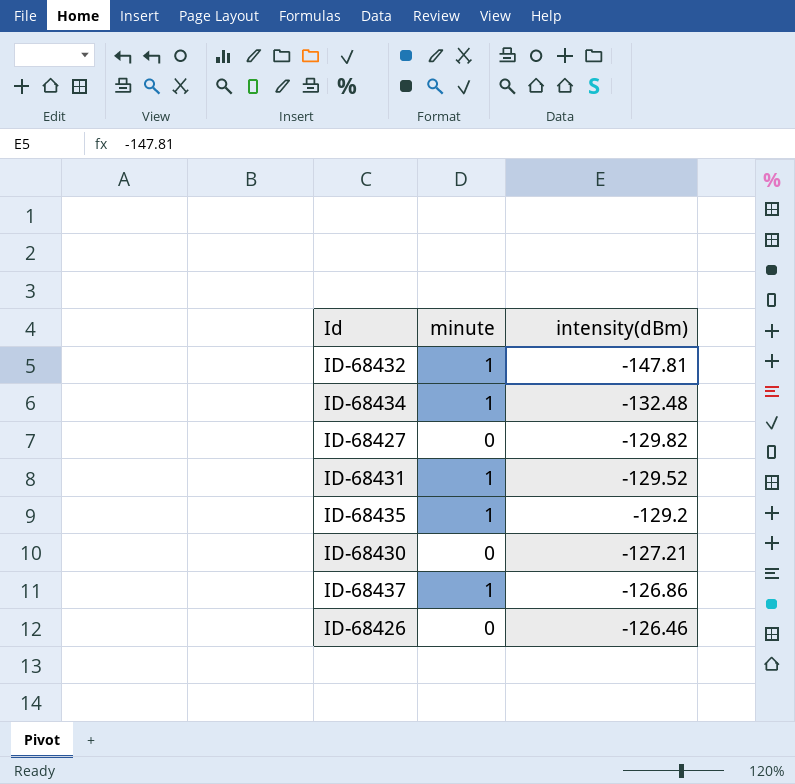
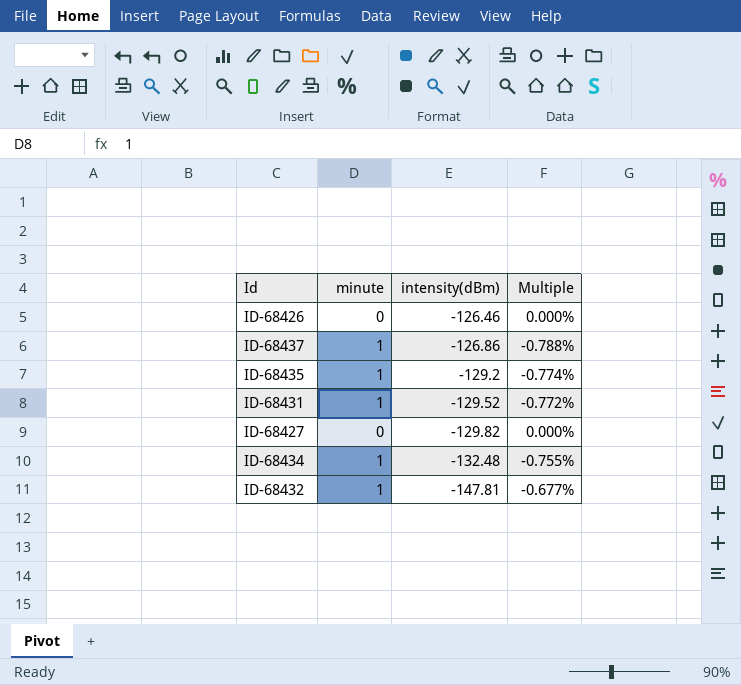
row order: intensity(dBm) ascending -> intensity(dBm) descending
column Multiple | formula: none -> [minute] / [intensity(dBm)]
row ID-68430: 0 | -127.21 -> none

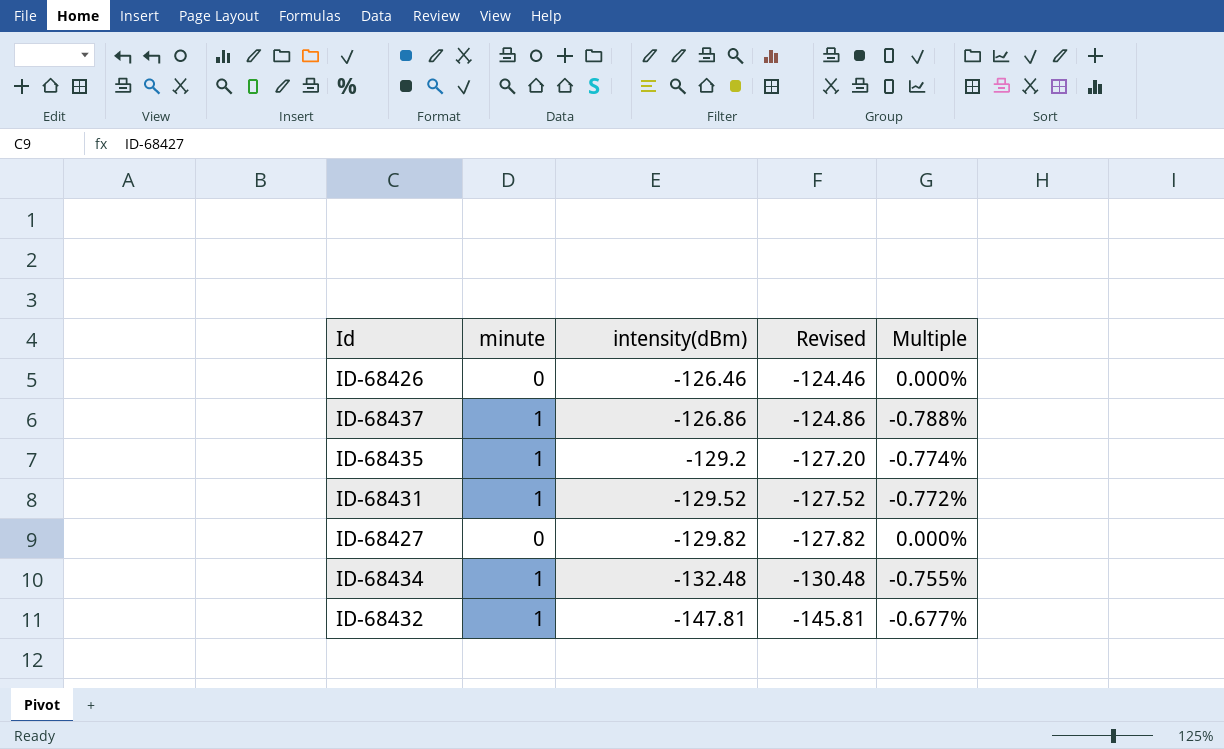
column Revised | formula: none -> [intensity(dBm)] + 2

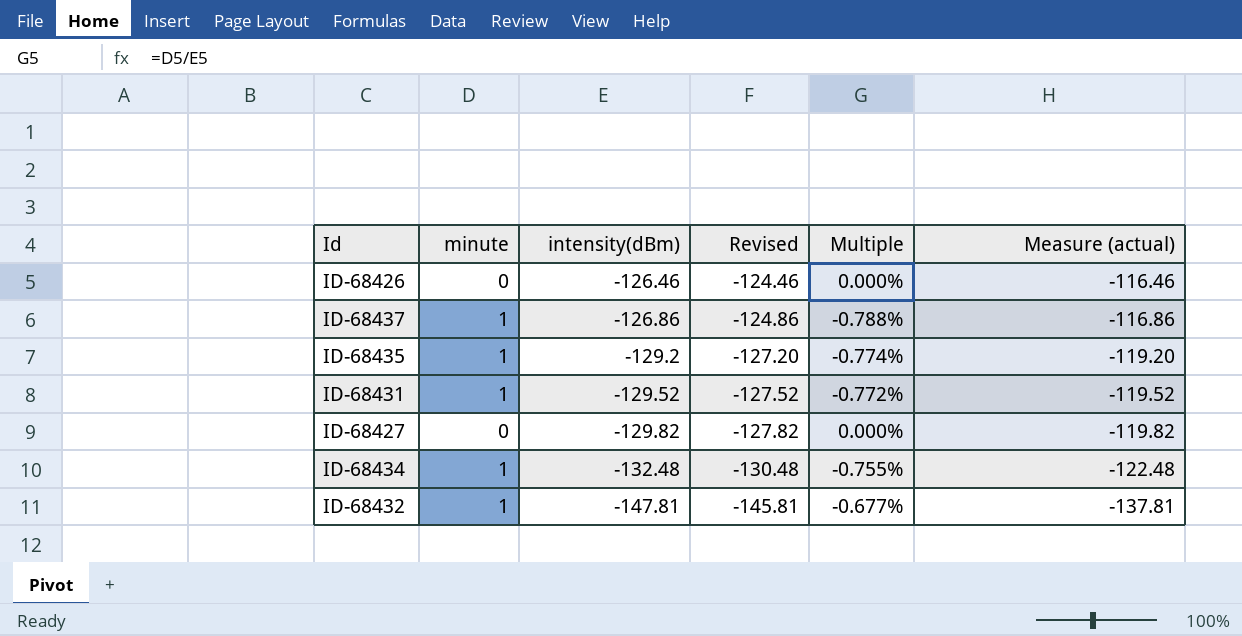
column Measure (actual) | formula: none -> [intensity(dBm)] + 10

